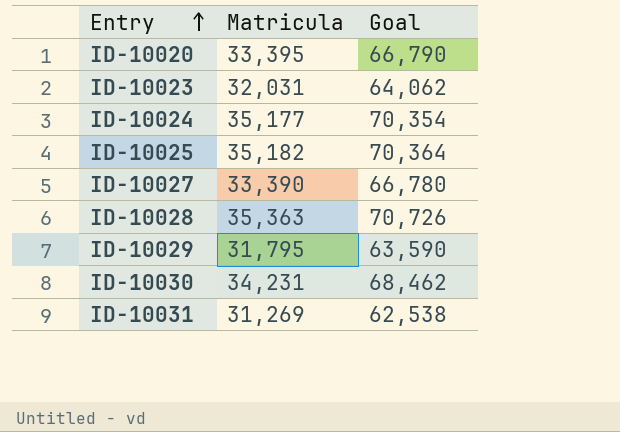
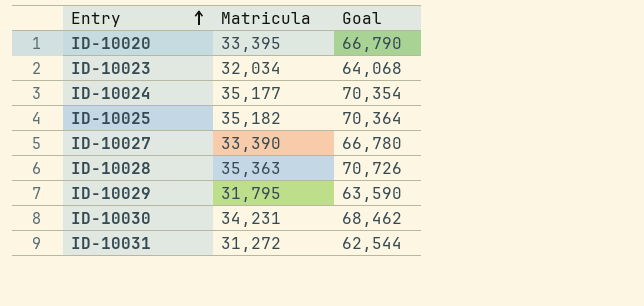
ID-10023 | Matricula: 32,031 -> 32,034
ID-10023 | Goal: 64,062 -> 64,068
ID-10031 | Matricula: 31,269 -> 31,272
ID-10031 | Goal: 62,538 -> 62,544

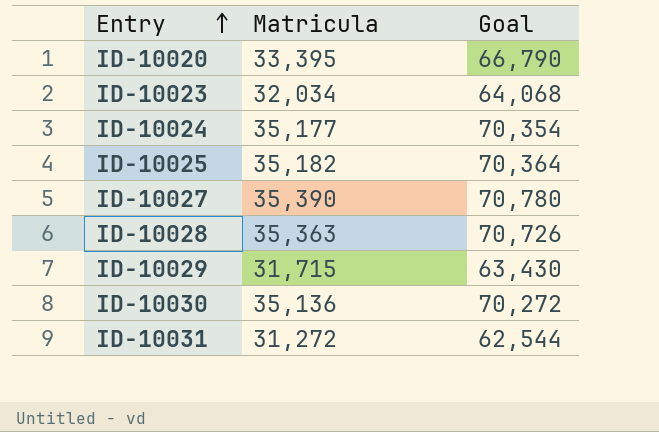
ID-10027 | Matricula: 33,390 -> 35,390
ID-10027 | Goal: 66,780 -> 70,780
ID-10029 | Matricula: 31,795 -> 31,715
ID-10029 | Goal: 63,590 -> 63,430
ID-10030 | Matricula: 34,231 -> 35,136
ID-10030 | Goal: 68,462 -> 70,272

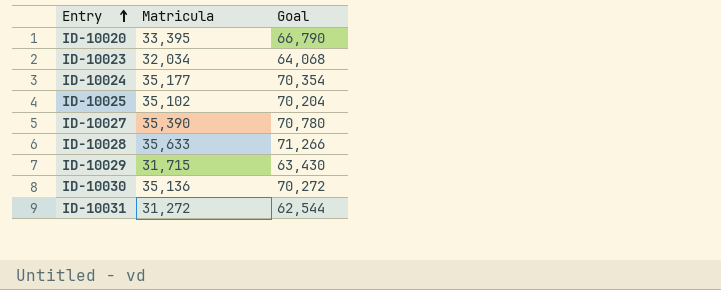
ID-10025 | Matricula: 35,182 -> 35,102
ID-10025 | Goal: 70,364 -> 70,204
ID-10028 | Matricula: 35,363 -> 35,633
ID-10028 | Goal: 70,726 -> 71,266

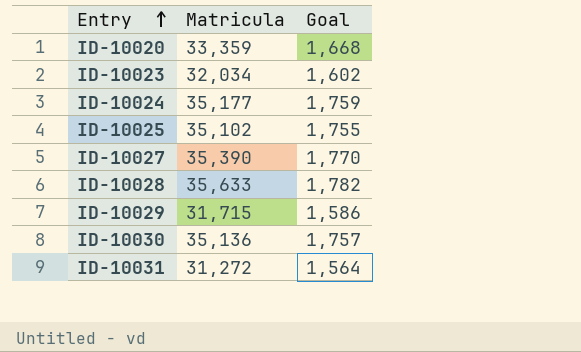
column Goal | formula: [Matricula] * 2 -> [Matricula] * 0.05
ID-10020 | Matricula: 33,395 -> 33,359

